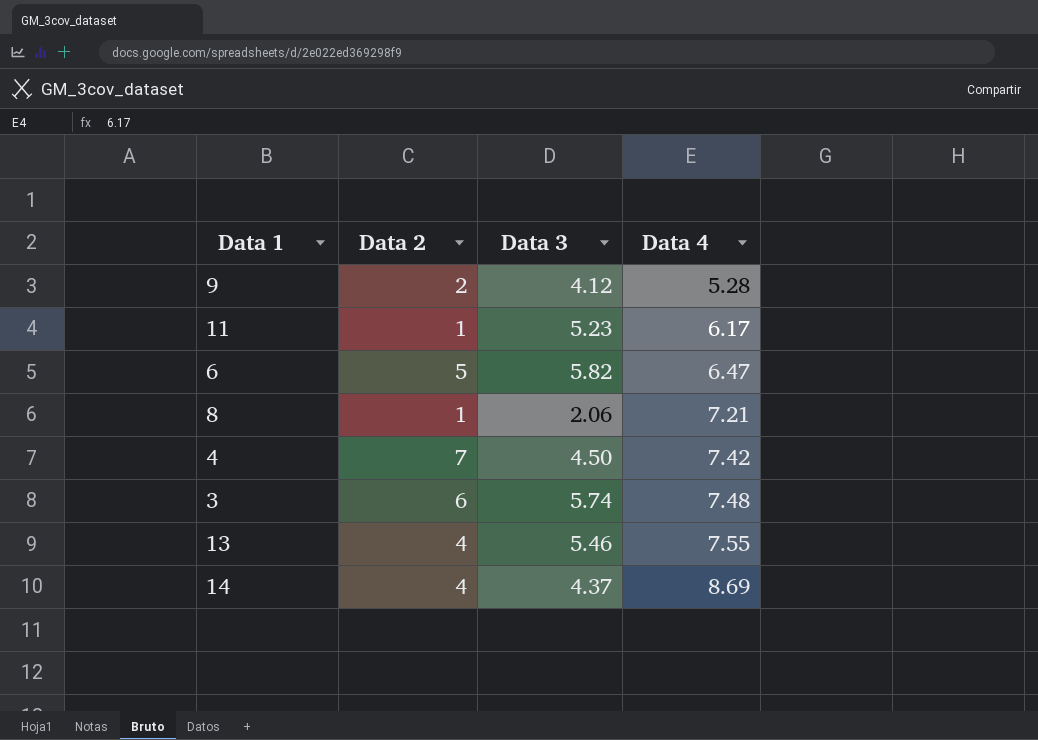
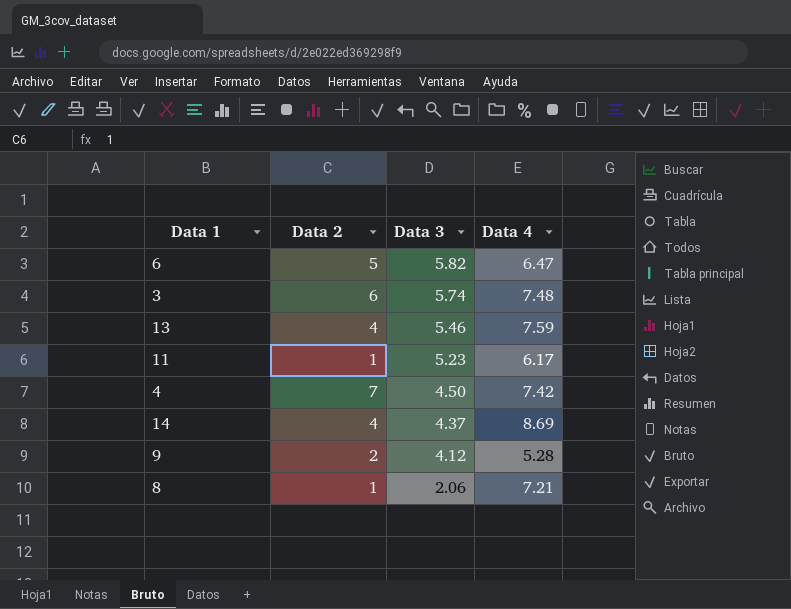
row order: Data 4 ascending -> Data 3 descending
13 | Data 4: 7.55 -> 7.59

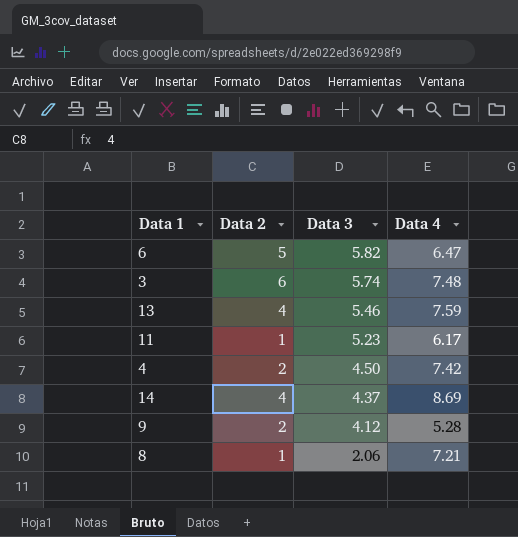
4 | Data 2: 7 -> 2

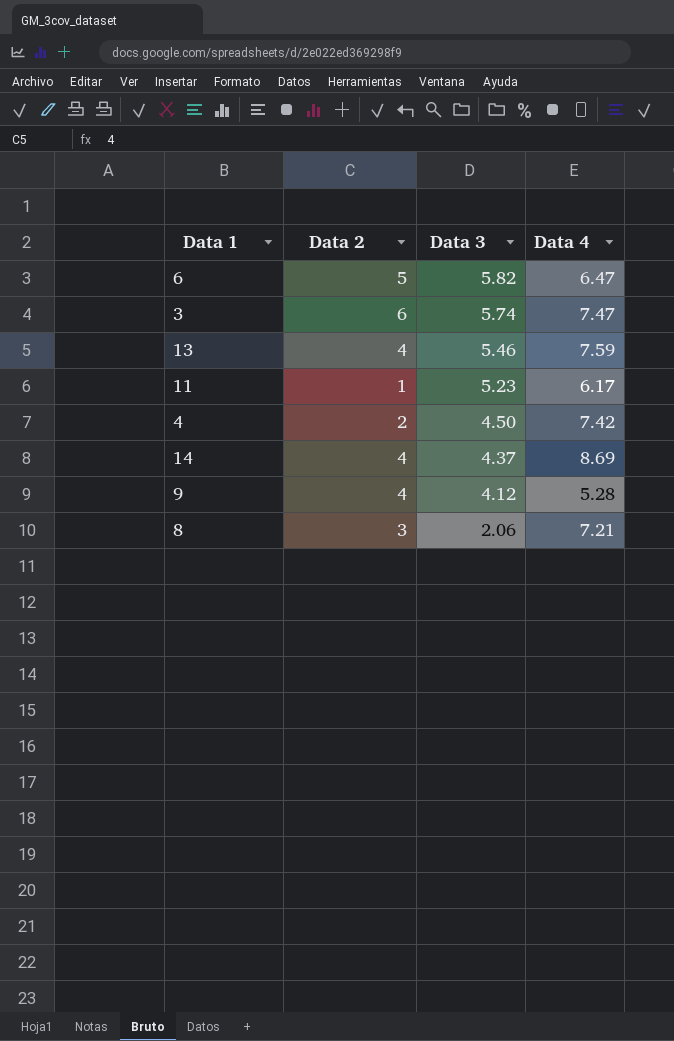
3 | Data 4: 7.48 -> 7.47
9 | Data 2: 2 -> 4
8 | Data 2: 1 -> 3

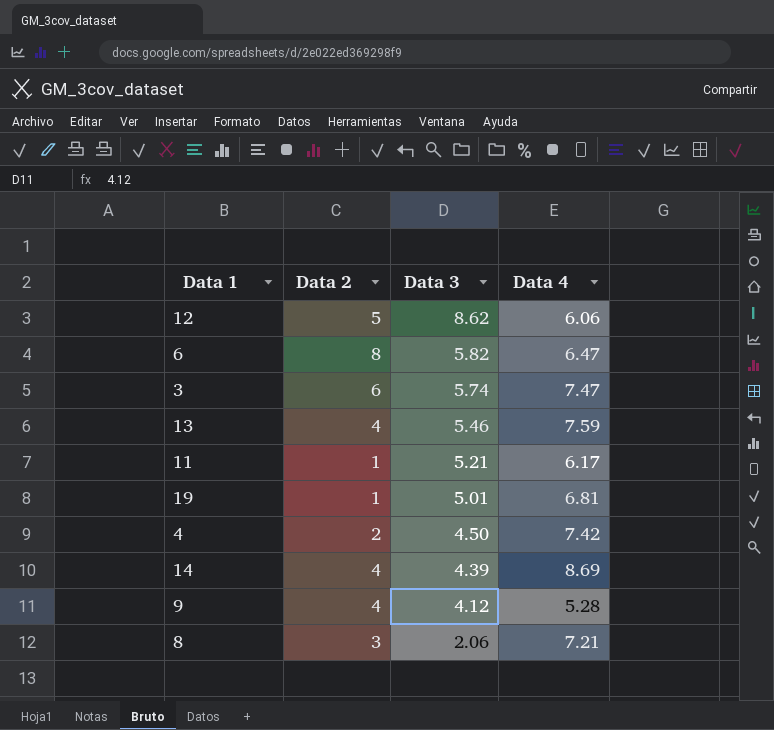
row 12: none -> 5 | 8.62 | 6.06
6 | Data 2: 5 -> 8
11 | Data 3: 5.23 -> 5.21
row 19: none -> 1 | 5.01 | 6.81
14 | Data 3: 4.37 -> 4.39

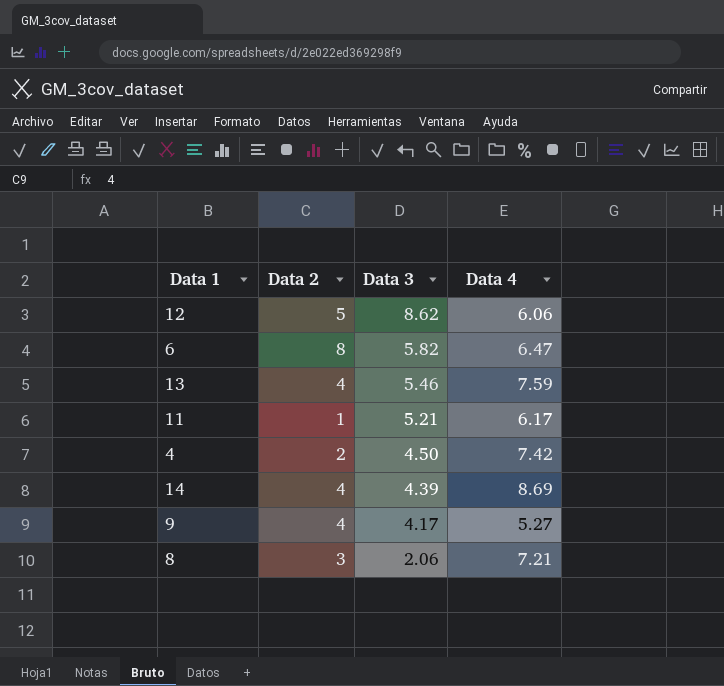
row 3: 6 | 5.74 | 7.47 -> none
row 19: 1 | 5.01 | 6.81 -> none
9 | Data 3: 4.12 -> 4.17
9 | Data 4: 5.28 -> 5.27

